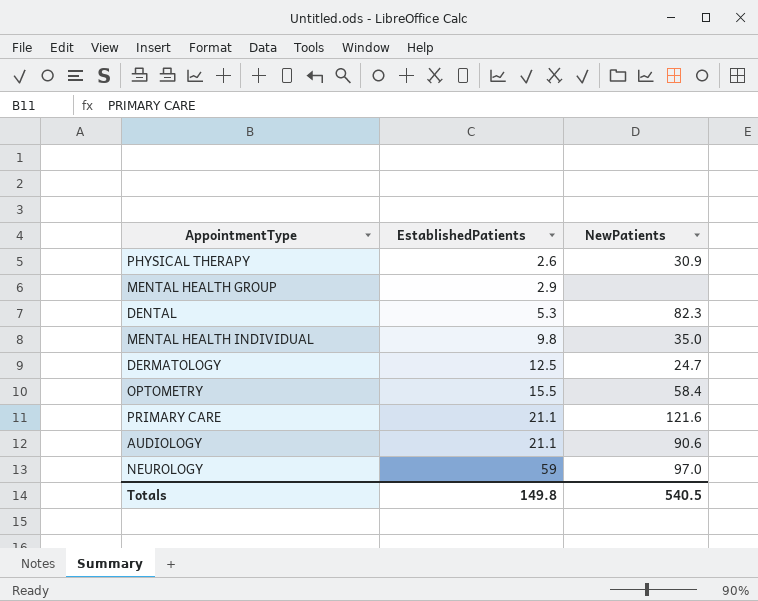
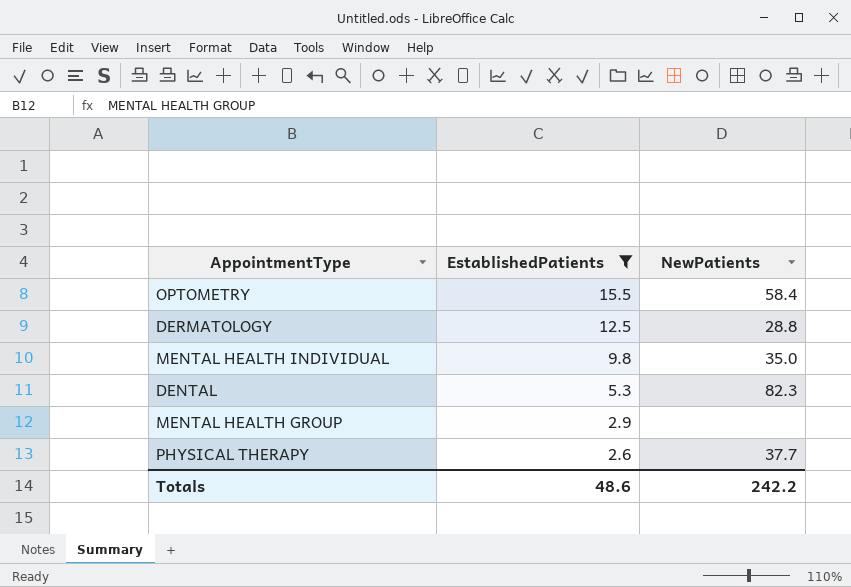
filter: none -> EstablishedPatients <= 15.5
row order: EstablishedPatients ascending -> EstablishedPatients descending
DERMATOLOGY | NewPatients: 24.7 -> 28.8
PHYSICAL THERAPY | NewPatients: 30.9 -> 37.7
Totals | EstablishedPatients: 149.8 -> 48.6
Totals | NewPatients: 540.5 -> 242.2

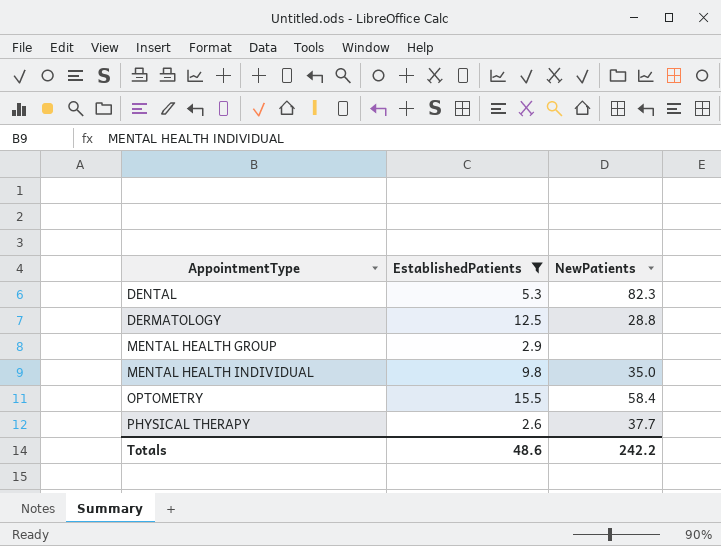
row order: EstablishedPatients descending -> AppointmentType ascending

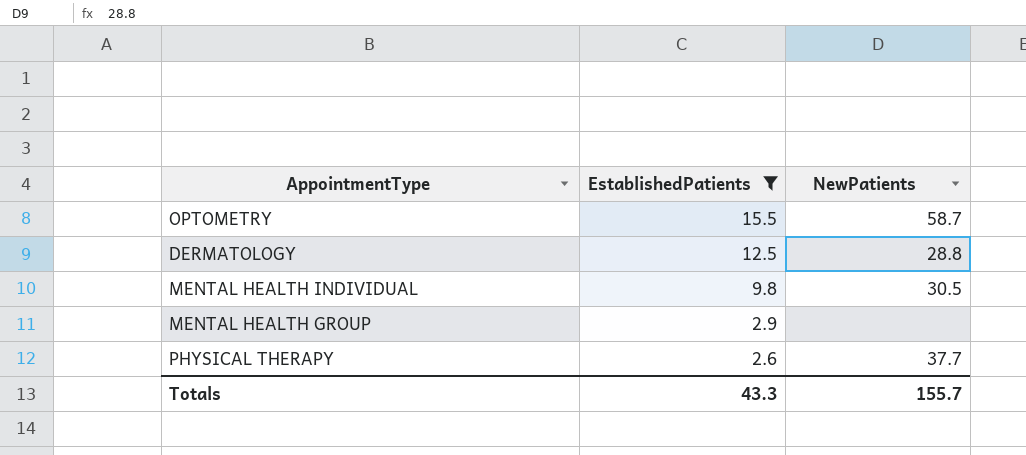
row order: AppointmentType ascending -> EstablishedPatients descending
row DENTAL: 5.3 | 82.3 -> none
OPTOMETRY | NewPatients: 58.4 -> 58.7
MENTAL HEALTH INDIVIDUAL | NewPatients: 35.0 -> 30.5
Totals | EstablishedPatients: 48.6 -> 43.3
Totals | NewPatients: 242.2 -> 155.7

